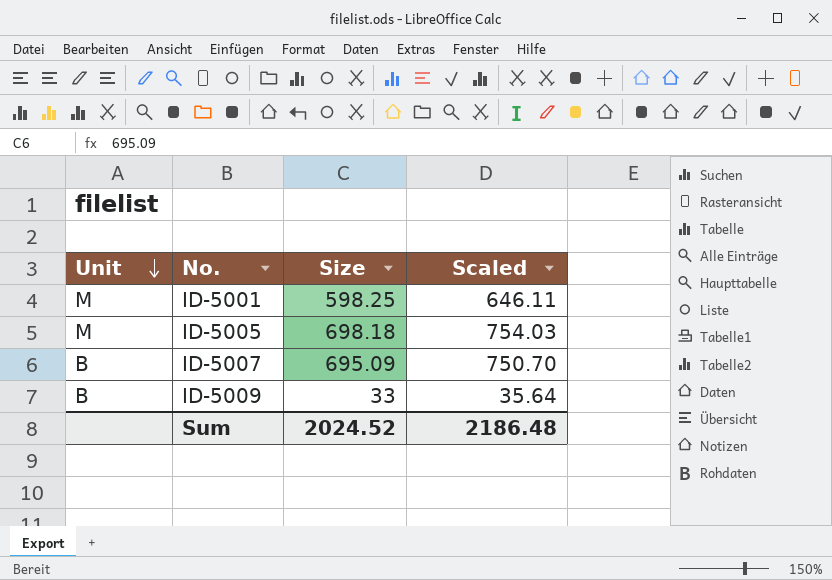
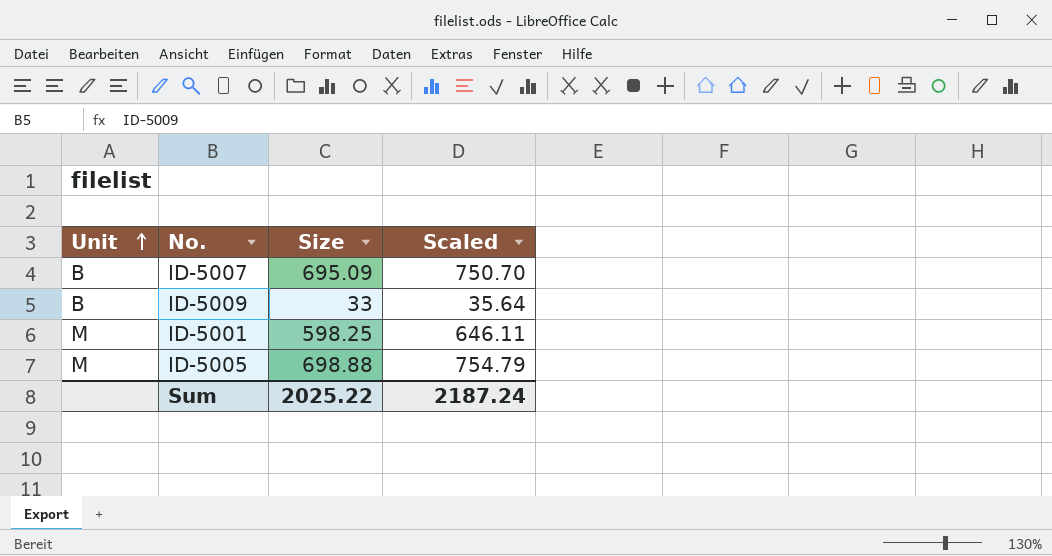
row order: Unit descending -> Unit ascending
ID-5005 | Size: 698.18 -> 698.88
ID-5005 | Scaled: 754.03 -> 754.79
Sum | Size: 2024.52 -> 2025.22
Sum | Scaled: 2186.48 -> 2187.24

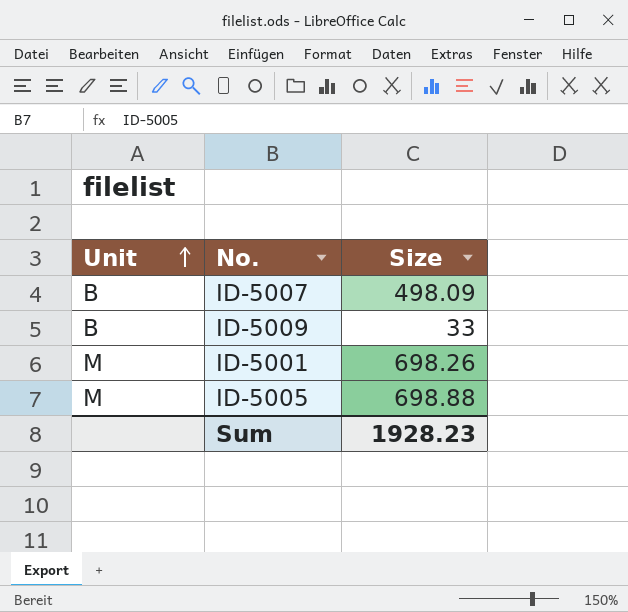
column Scaled | formula: [Size] * 1.08 -> none
ID-5007 | Size: 695.09 -> 498.09
ID-5001 | Size: 598.25 -> 698.26
Sum | Size: 2025.22 -> 1928.23

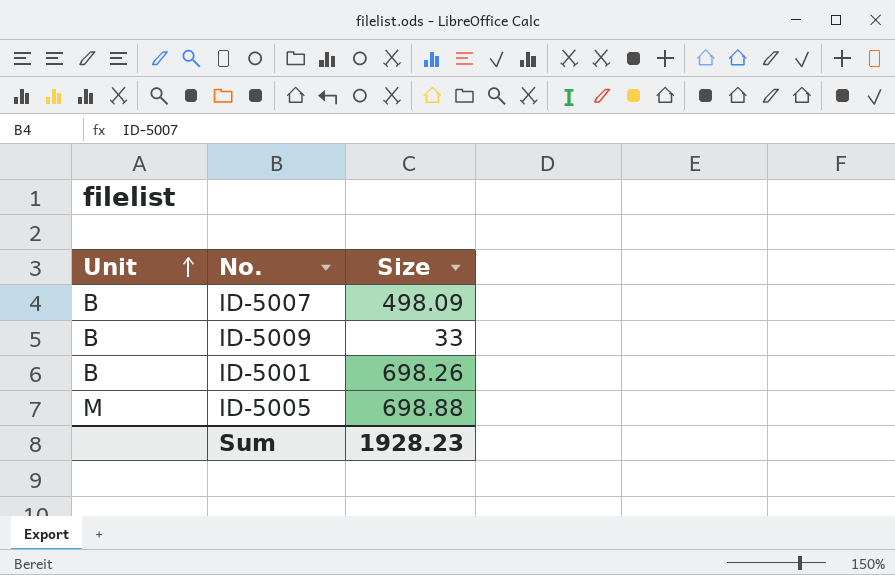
ID-5001 | Unit: M -> B

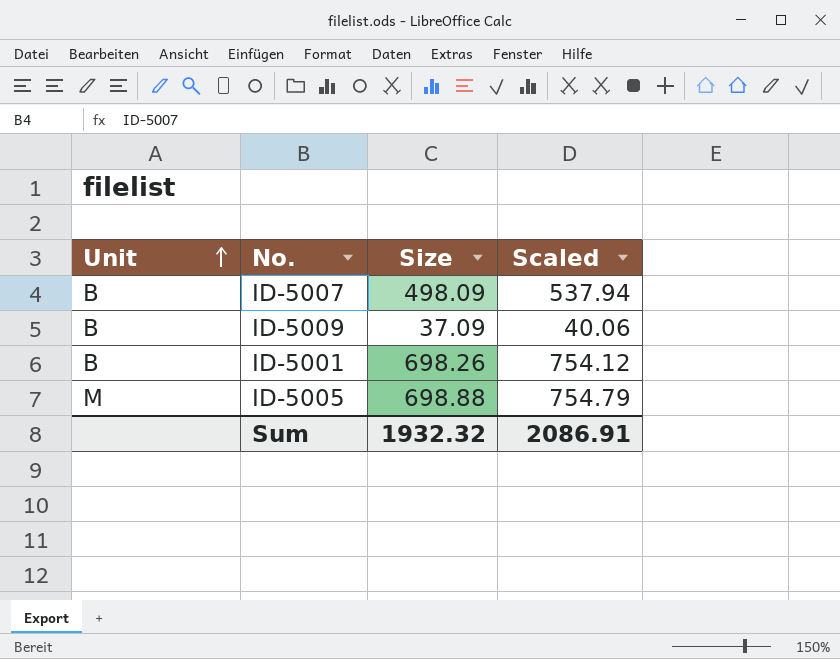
column Scaled | formula: none -> [Size] * 1.08
ID-5009 | Size: 33 -> 37.09
Sum | Size: 1928.23 -> 1932.32

